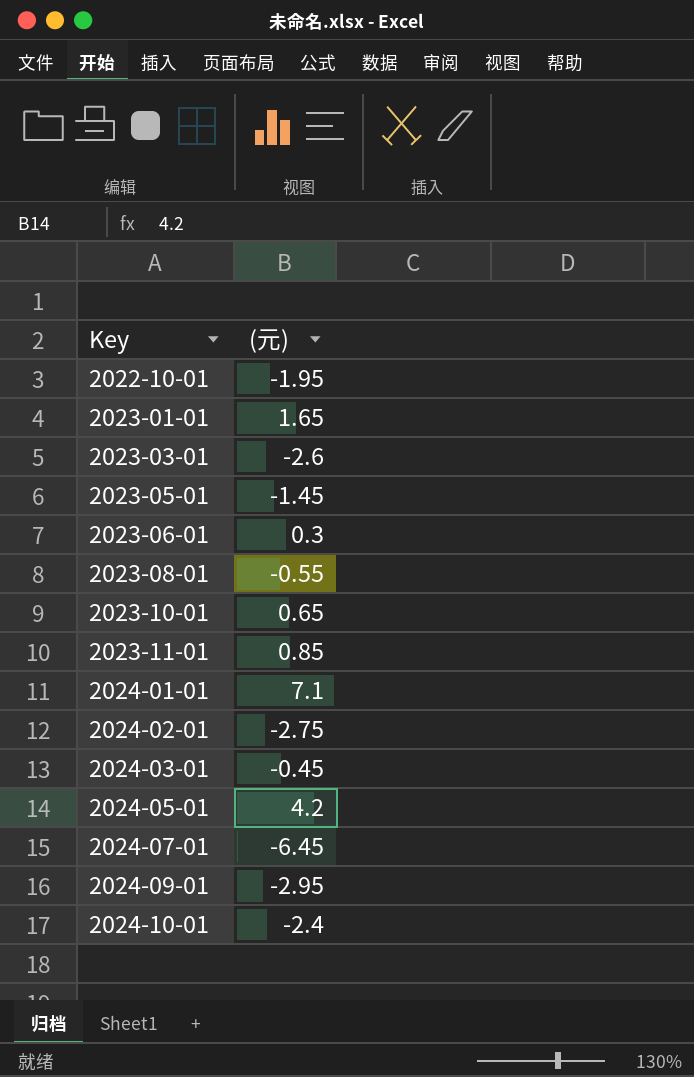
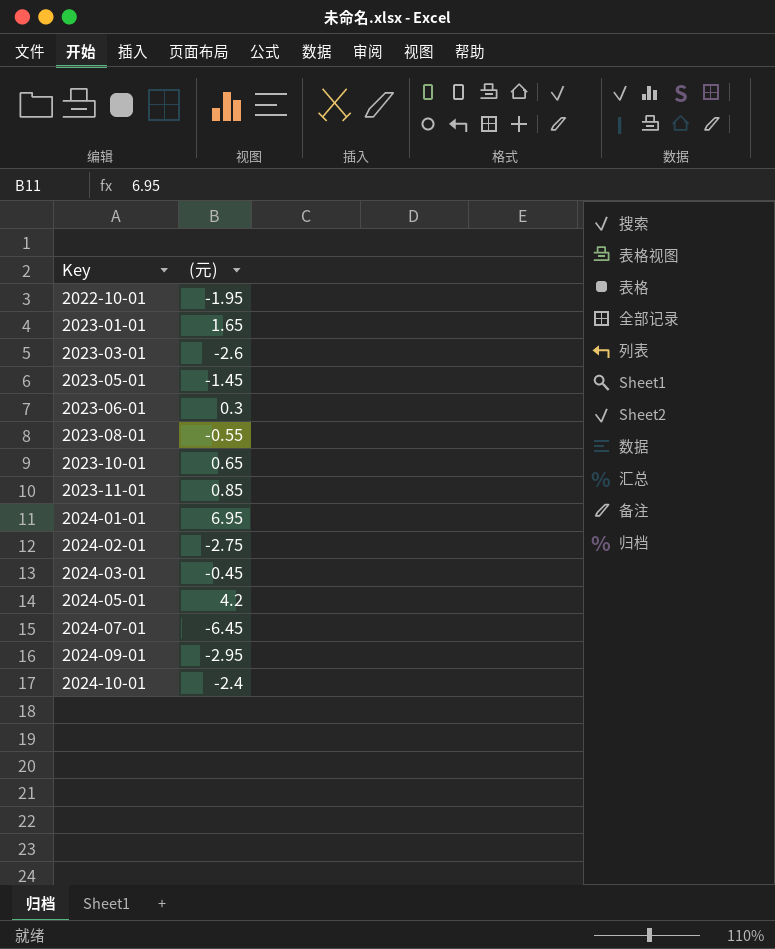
2024-01-01 | (元): 7.1 -> 6.95

